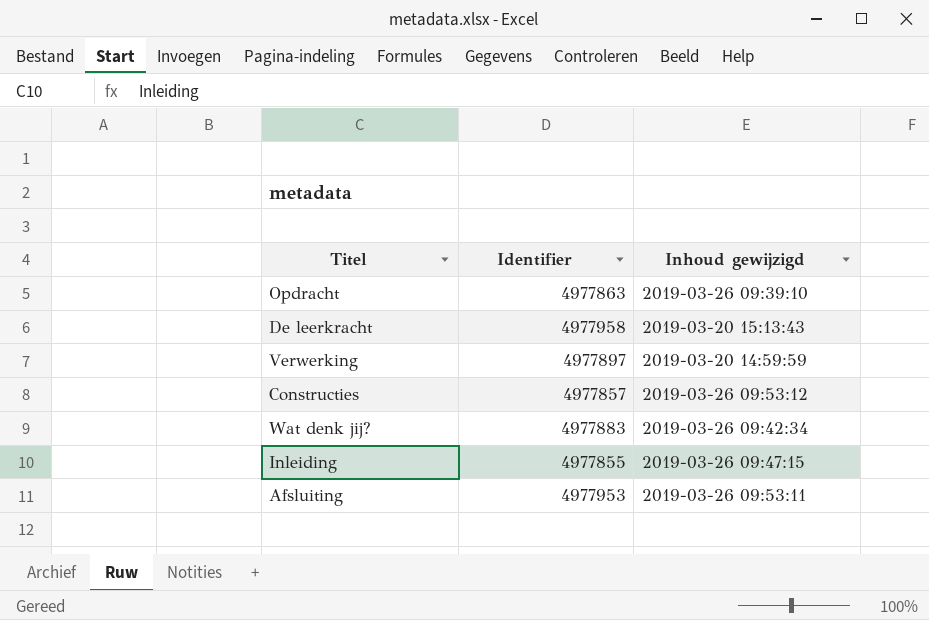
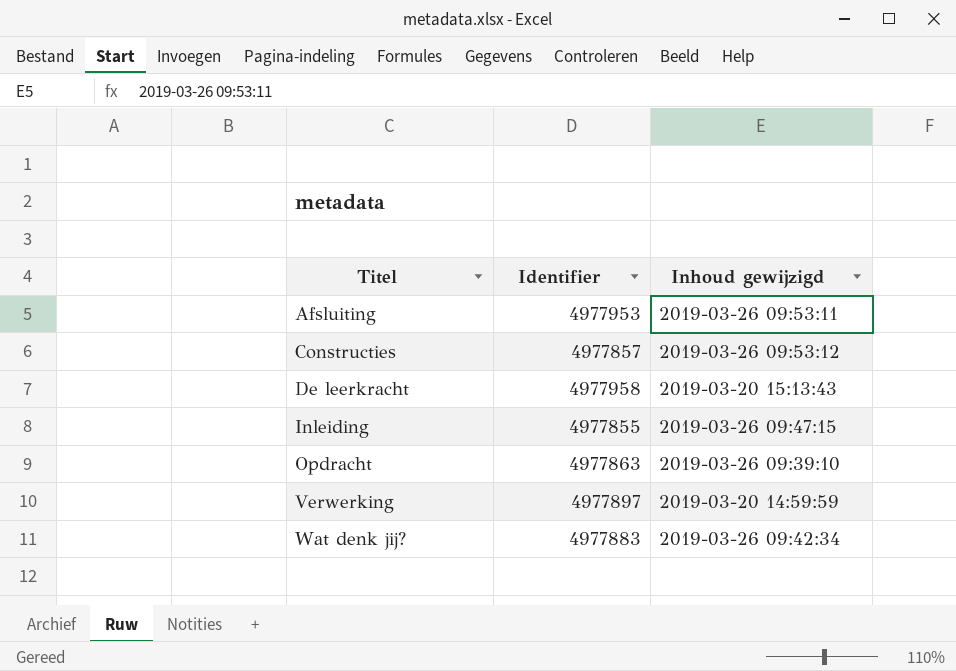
row order: none -> Titel ascending

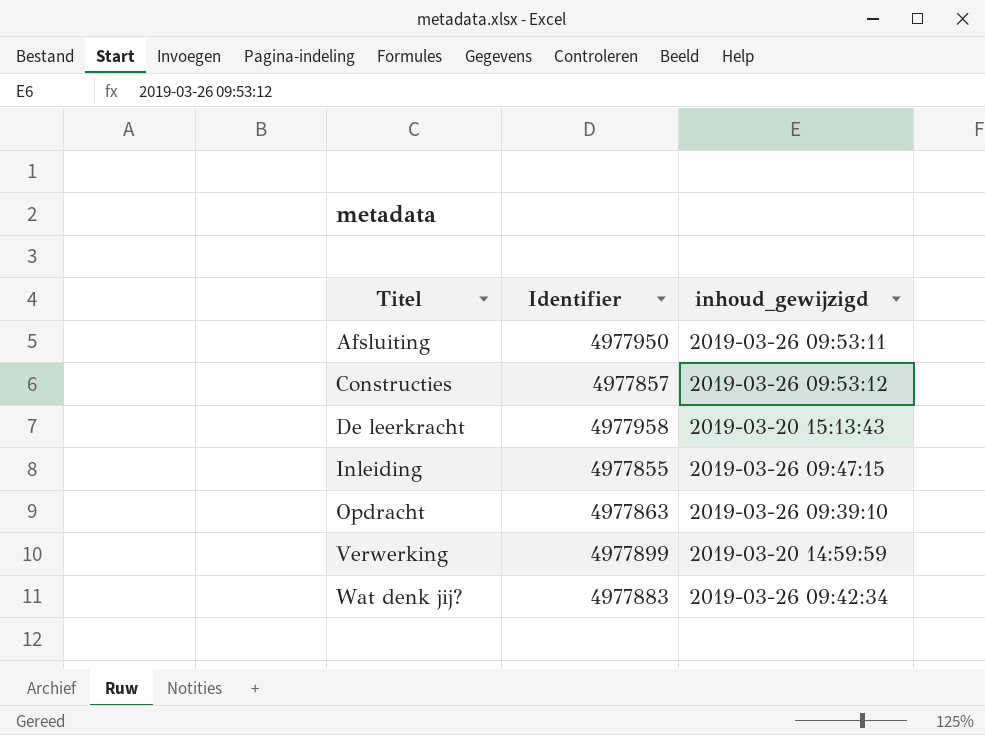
column name: Inhoud gewijzigd -> inhoud_gewijzigd
Afsluiting | Identifier: 4977953 -> 4977950
Verwerking | Identifier: 4977897 -> 4977899

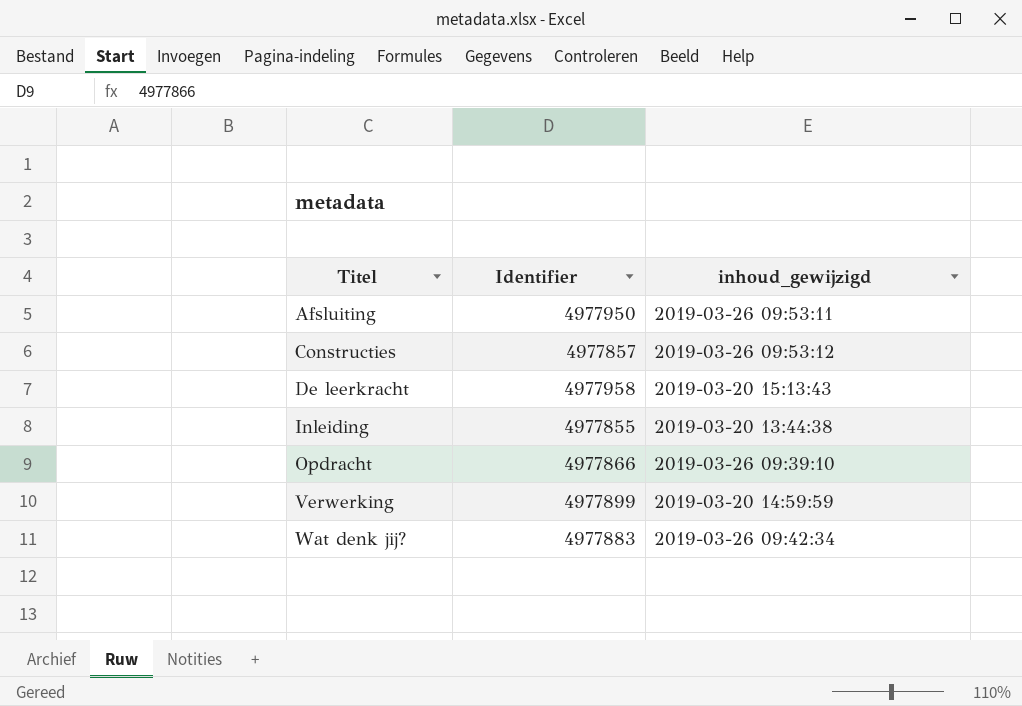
Inleiding | inhoud_gewijzigd: 2019-03-26 09:47:15 -> 2019-03-20 13:44:38
Opdracht | Identifier: 4977863 -> 4977866

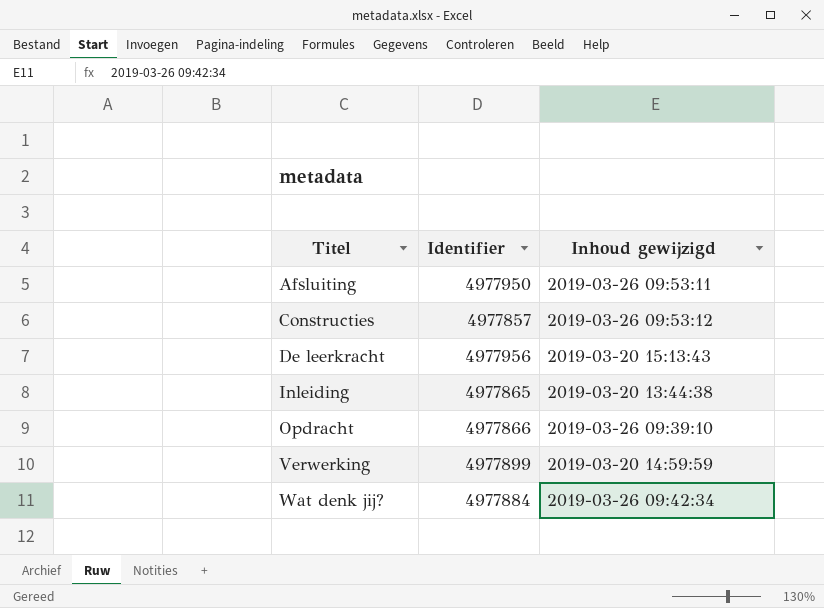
column name: inhoud_gewijzigd -> Inhoud gewijzigd
De leerkracht | Identifier: 4977958 -> 4977956
Inleiding | Identifier: 4977855 -> 4977865
Wat denk jij? | Identifier: 4977883 -> 4977884

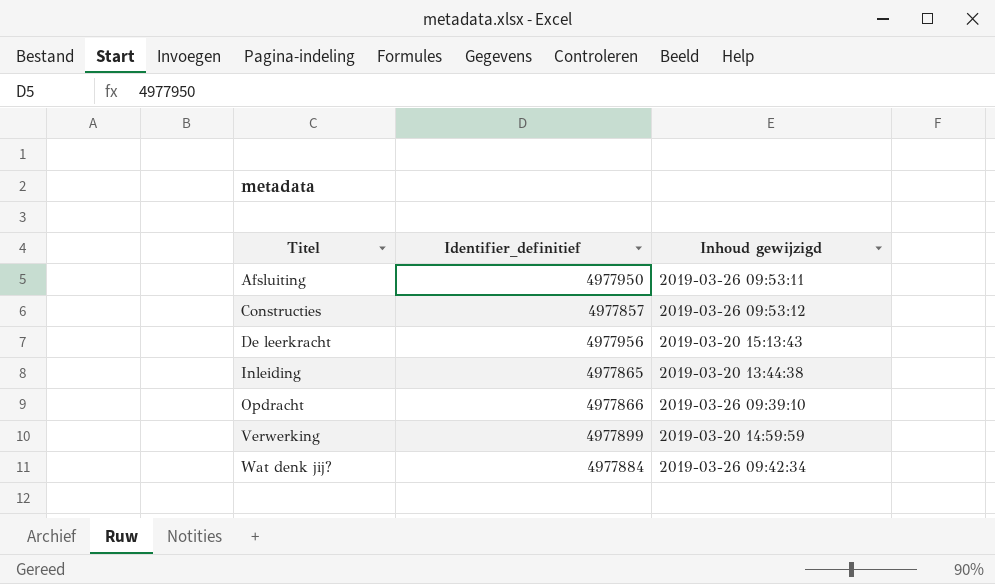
column name: Identifier -> Identifier_definitief

